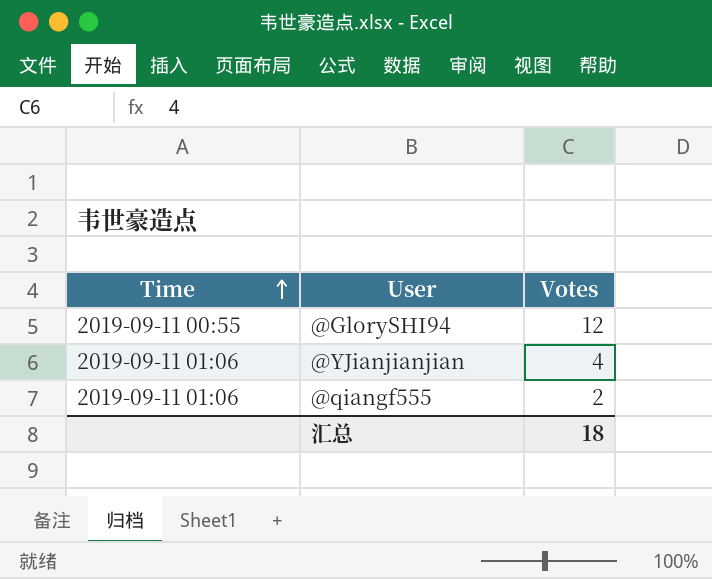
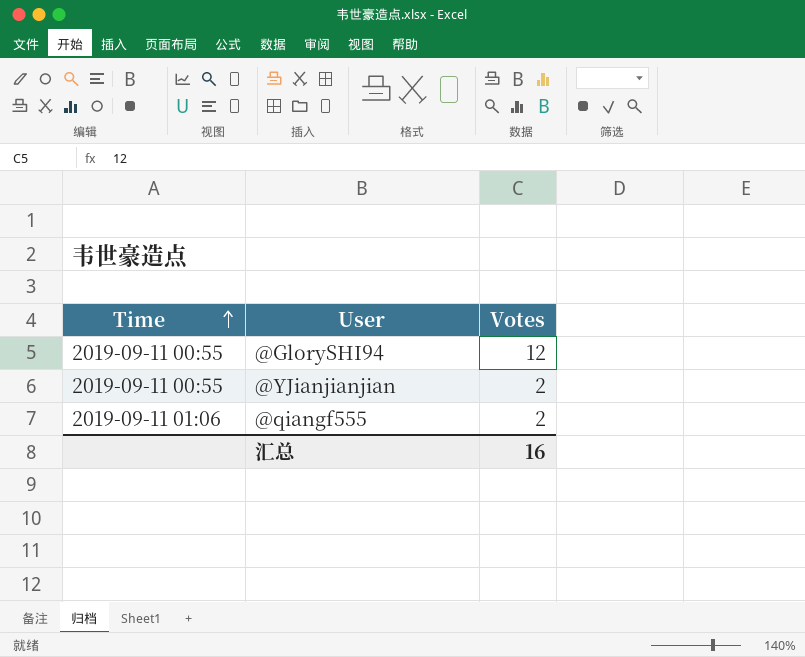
@YJianjianjian | Time: 2019-09-11 01:06 -> 2019-09-11 00:55
@YJianjianjian | Votes: 4 -> 2
汇总 | Votes: 18 -> 16

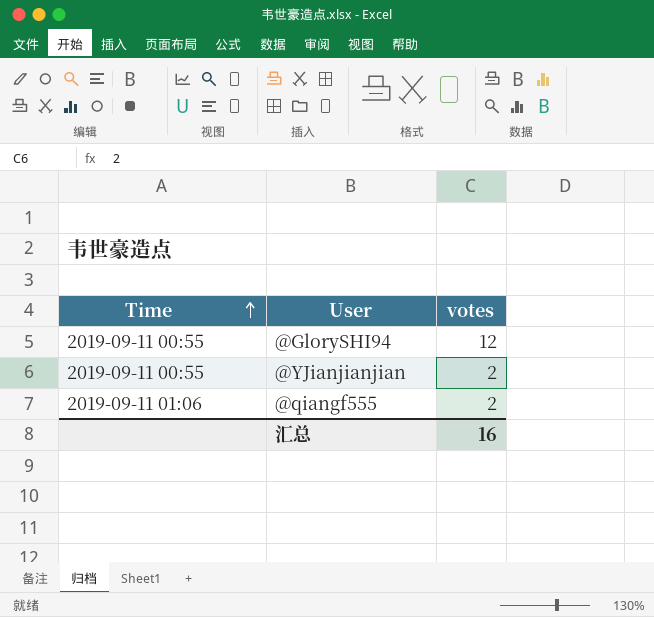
column name: Votes -> votes

